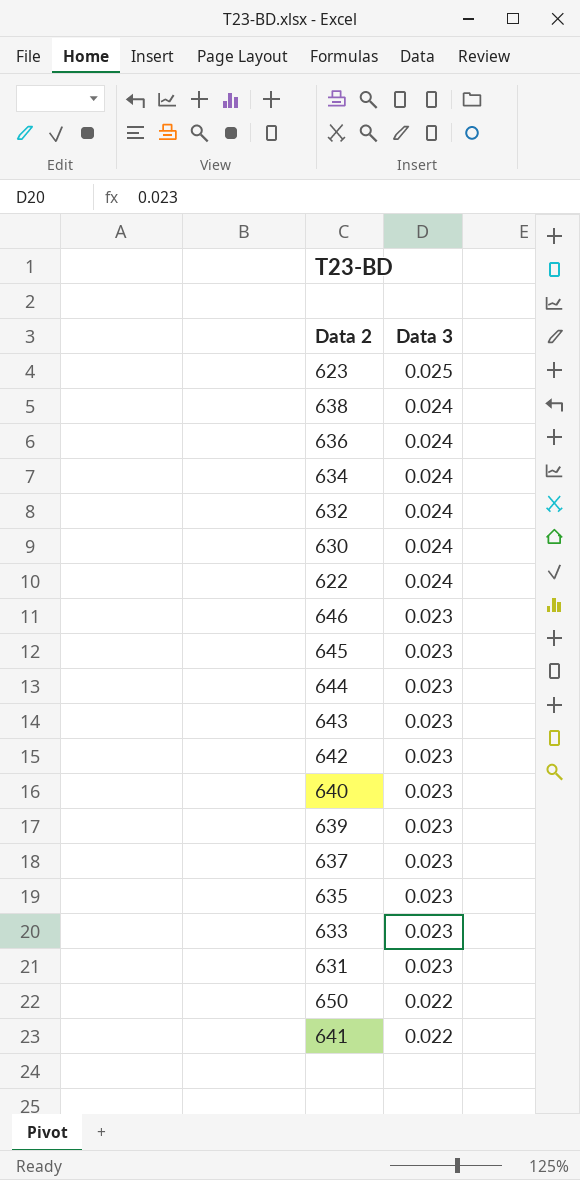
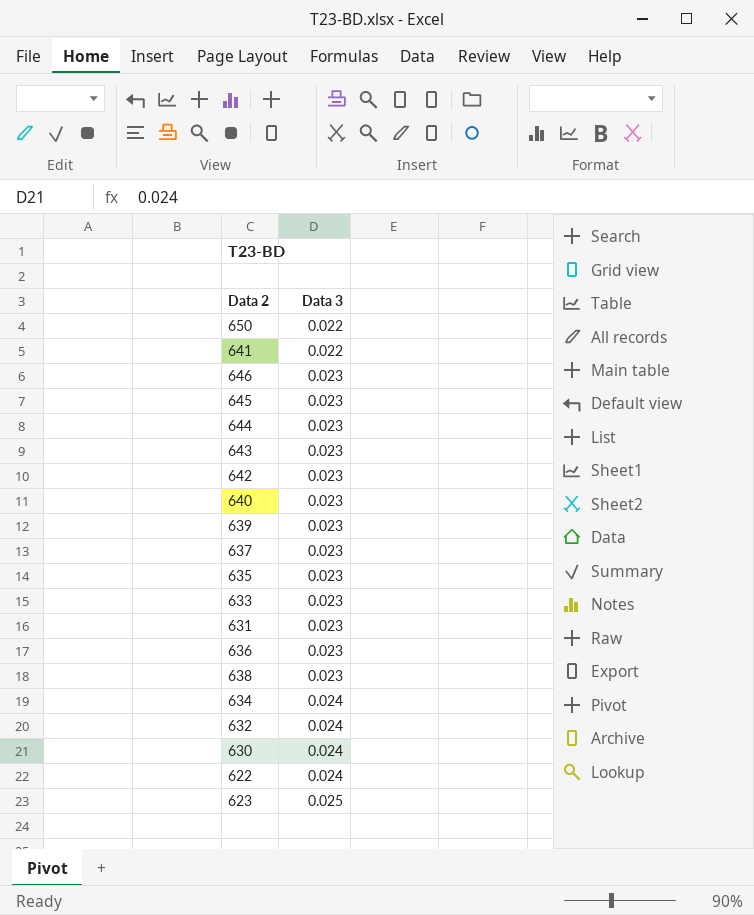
row order: Data 3 descending -> Data 3 ascending
636 | Data 3: 0.024 -> 0.023
638 | Data 3: 0.024 -> 0.023

